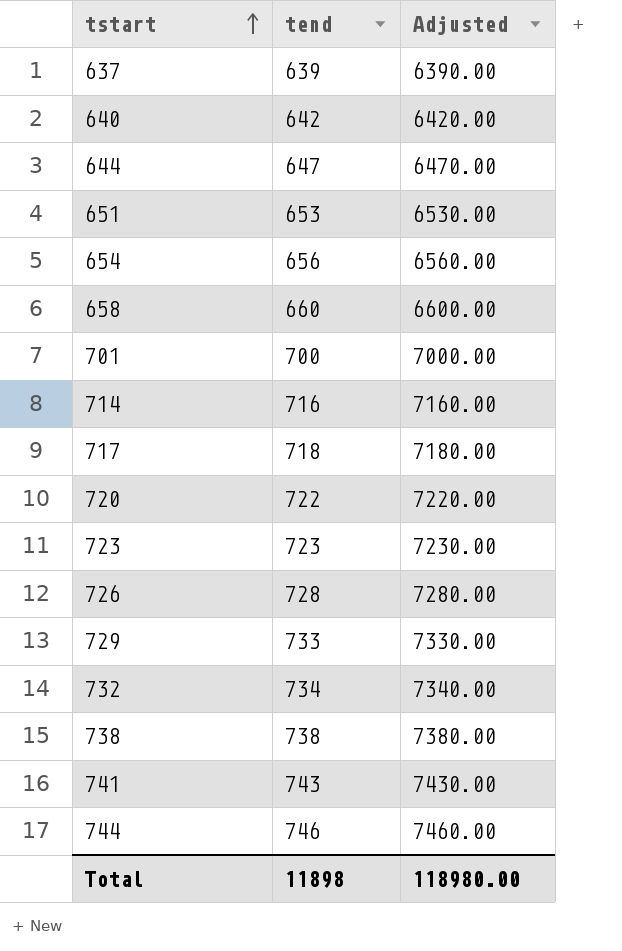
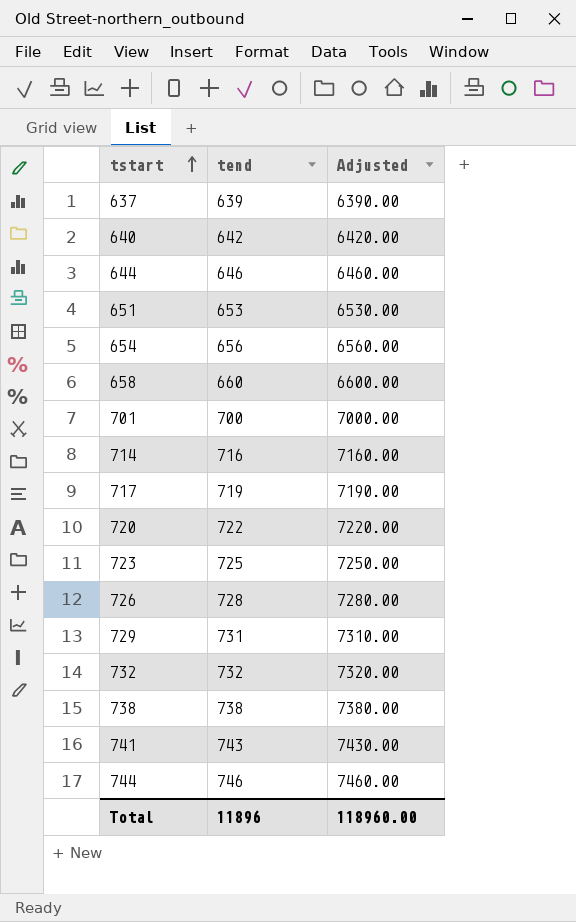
644 | tend: 647 -> 646
644 | Adjusted: 6470.00 -> 6460.00
717 | tend: 718 -> 719
717 | Adjusted: 7180.00 -> 7190.00
723 | tend: 723 -> 725
723 | Adjusted: 7230.00 -> 7250.00
729 | tend: 733 -> 731
729 | Adjusted: 7330.00 -> 7310.00
732 | tend: 734 -> 732
732 | Adjusted: 7340.00 -> 7320.00
Total | tend: 11898 -> 11896
Total | Adjusted: 118980.00 -> 118960.00

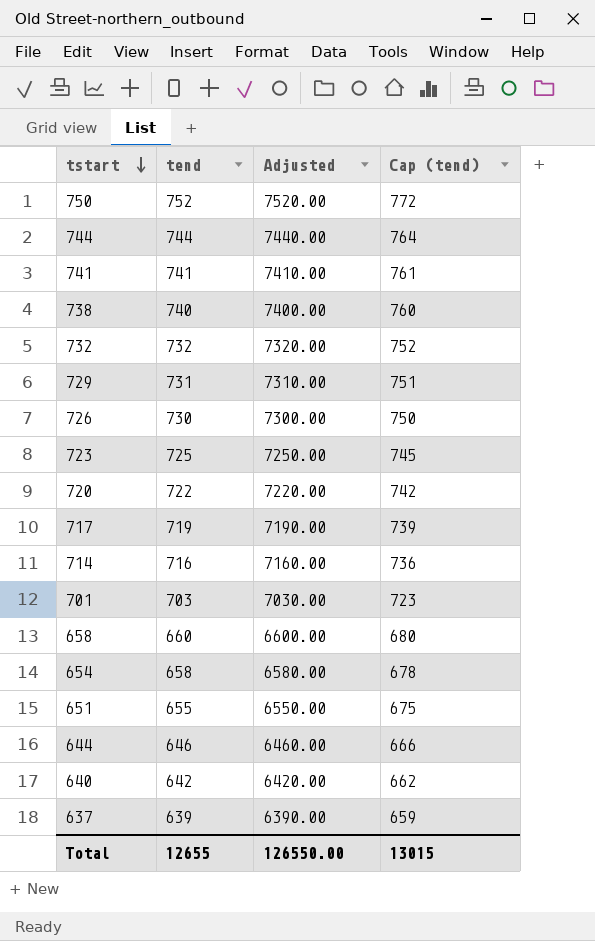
row order: tstart ascending -> tstart descending
column Cap (tend) | formula: none -> [tend] + 20
row 750: none -> 752 | 7520.00 | 772
744 | tend: 746 -> 744
744 | Adjusted: 7460.00 -> 7440.00
741 | tend: 743 -> 741
741 | Adjusted: 7430.00 -> 7410.00
738 | tend: 738 -> 740
738 | Adjusted: 7380.00 -> 7400.00
726 | tend: 728 -> 730
726 | Adjusted: 7280.00 -> 7300.00
701 | tend: 700 -> 703
701 | Adjusted: 7000.00 -> 7030.00
654 | tend: 656 -> 658
654 | Adjusted: 6560.00 -> 6580.00
651 | tend: 653 -> 655
651 | Adjusted: 6530.00 -> 6550.00
Total | tend: 11896 -> 12655
Total | Adjusted: 118960.00 -> 126550.00

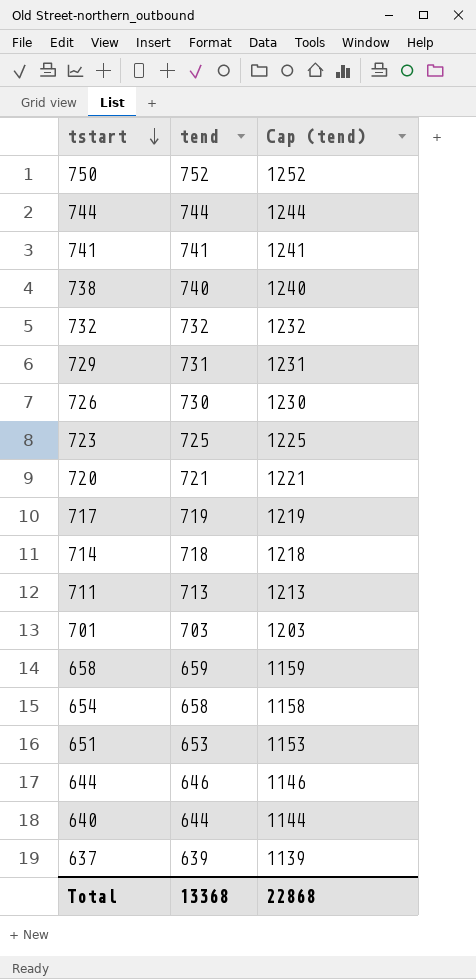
column Adjusted | formula: [tend] * 10 -> none
column Cap (tend) | formula: [tend] + 20 -> [tend] + 500
720 | tend: 722 -> 721
714 | tend: 716 -> 718
row 711: none -> 713 | 1213
658 | tend: 660 -> 659
651 | tend: 655 -> 653
640 | tend: 642 -> 644
Total | tend: 12655 -> 13368
Total | Cap (tend): 13015 -> 22868

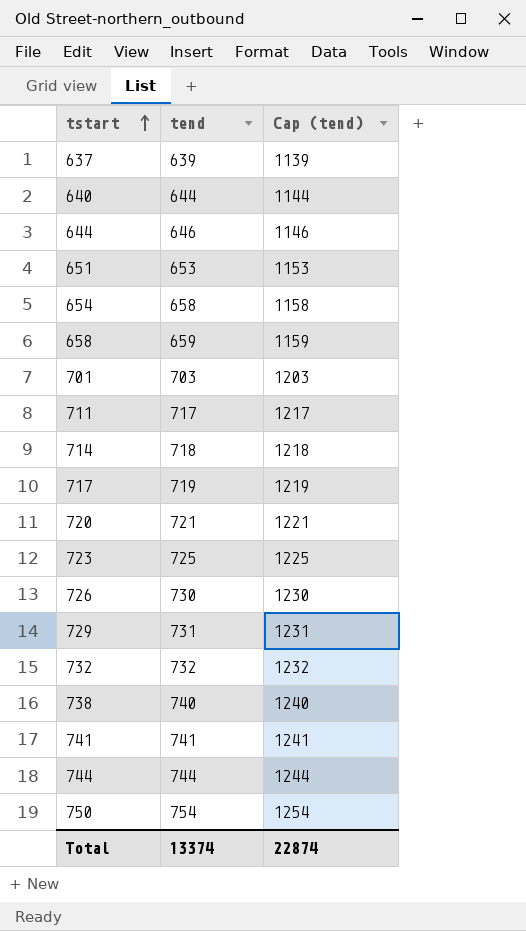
row order: tstart descending -> tstart ascending
711 | tend: 713 -> 717
711 | Cap (tend): 1213 -> 1217
750 | tend: 752 -> 754
750 | Cap (tend): 1252 -> 1254
Total | tend: 13368 -> 13374
Total | Cap (tend): 22868 -> 22874

